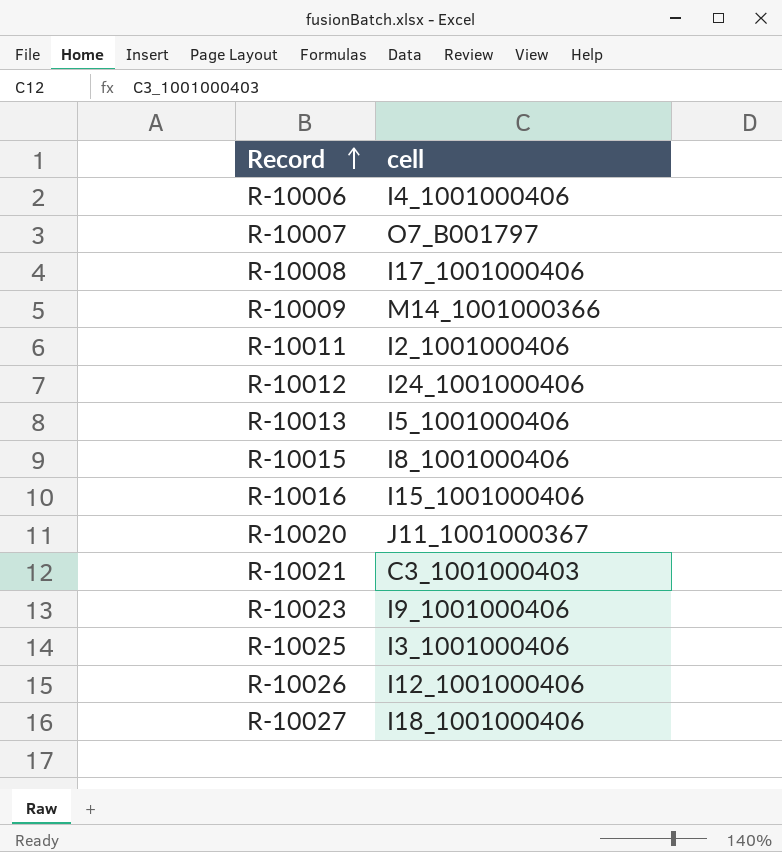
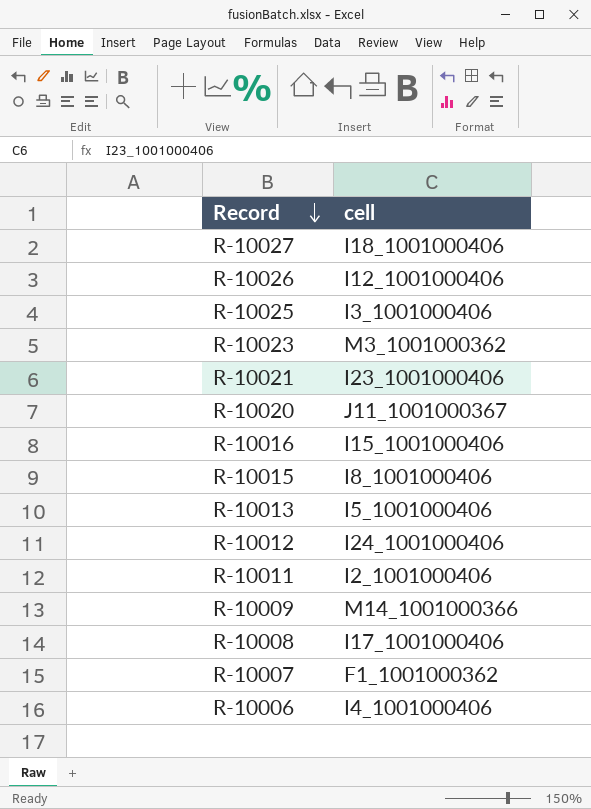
row order: Record ascending -> Record descending
R-10023 | cell: I9_1001000406 -> M3_1001000362
R-10021 | cell: C3_1001000403 -> I23_1001000406
R-10007 | cell: O7_B001797 -> F1_1001000362

